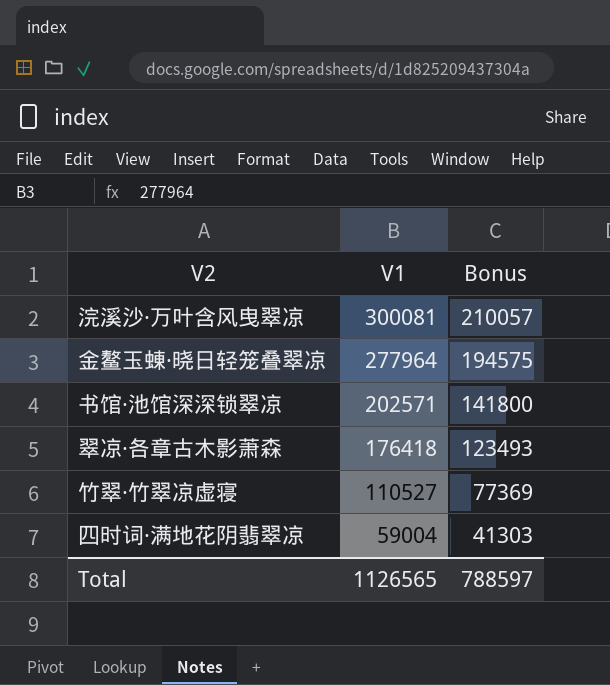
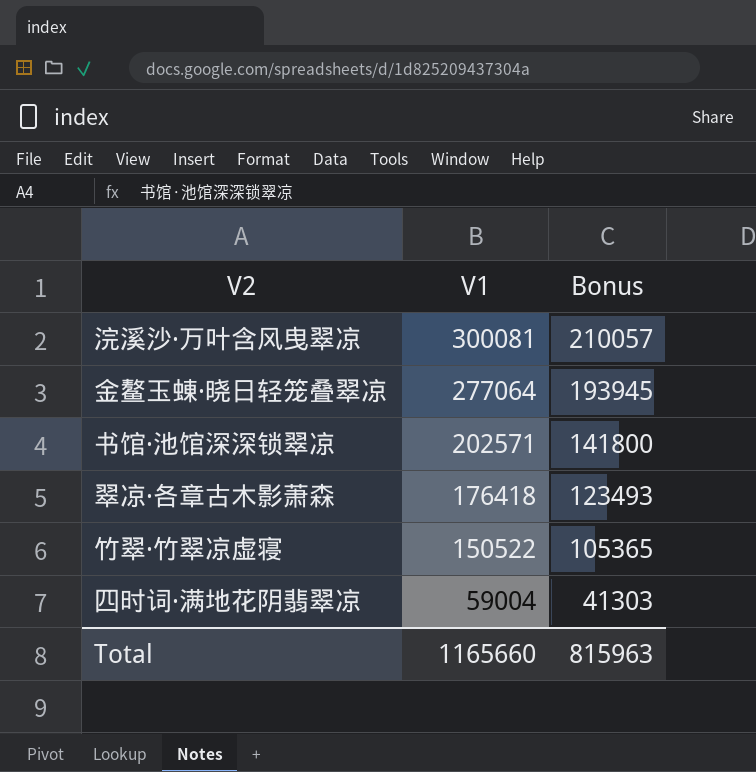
金鳌玉蝀·晓日轻笼叠翠凉 | V1: 277964 -> 277064
金鳌玉蝀·晓日轻笼叠翠凉 | Bonus: 194575 -> 193945
竹翠·竹翠凉虚寝 | V1: 110527 -> 150522
竹翠·竹翠凉虚寝 | Bonus: 77369 -> 105365
Total | V1: 1126565 -> 1165660
Total | Bonus: 788597 -> 815963

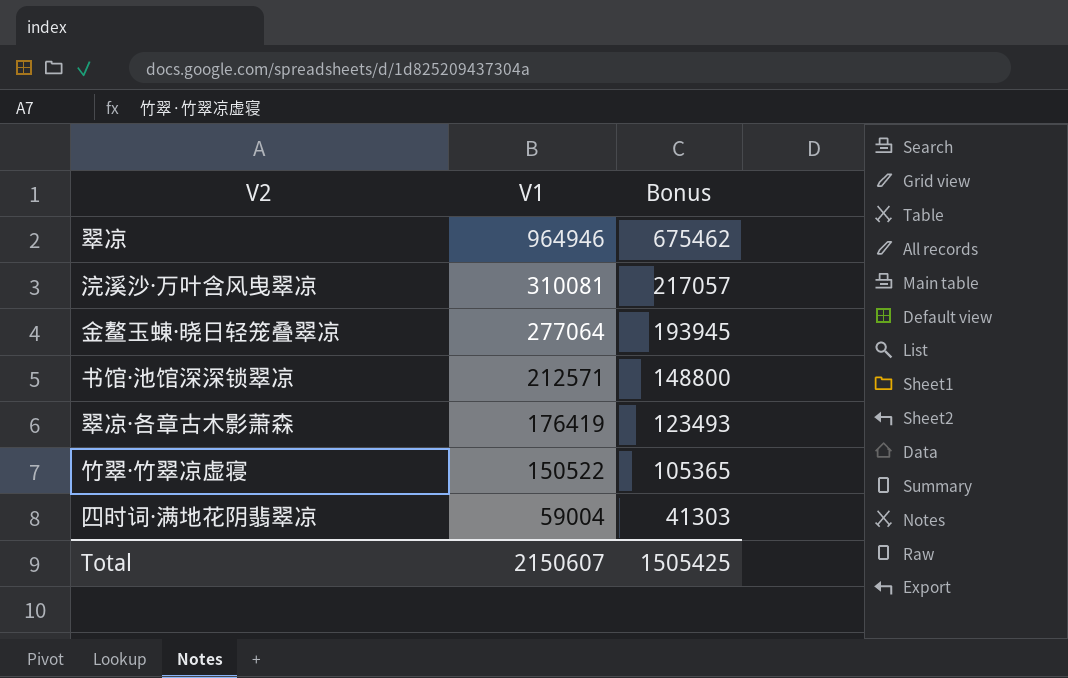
row 翠凉: none -> 964946 | 675462
浣溪沙·万叶含风曳翠凉 | V1: 300081 -> 310081
浣溪沙·万叶含风曳翠凉 | Bonus: 210057 -> 217057
书馆·池馆深深锁翠凉 | V1: 202571 -> 212571
书馆·池馆深深锁翠凉 | Bonus: 141800 -> 148800
翠凉·各章古木影萧森 | V1: 176418 -> 176419
Total | V1: 1165660 -> 2150607
Total | Bonus: 815963 -> 1505425

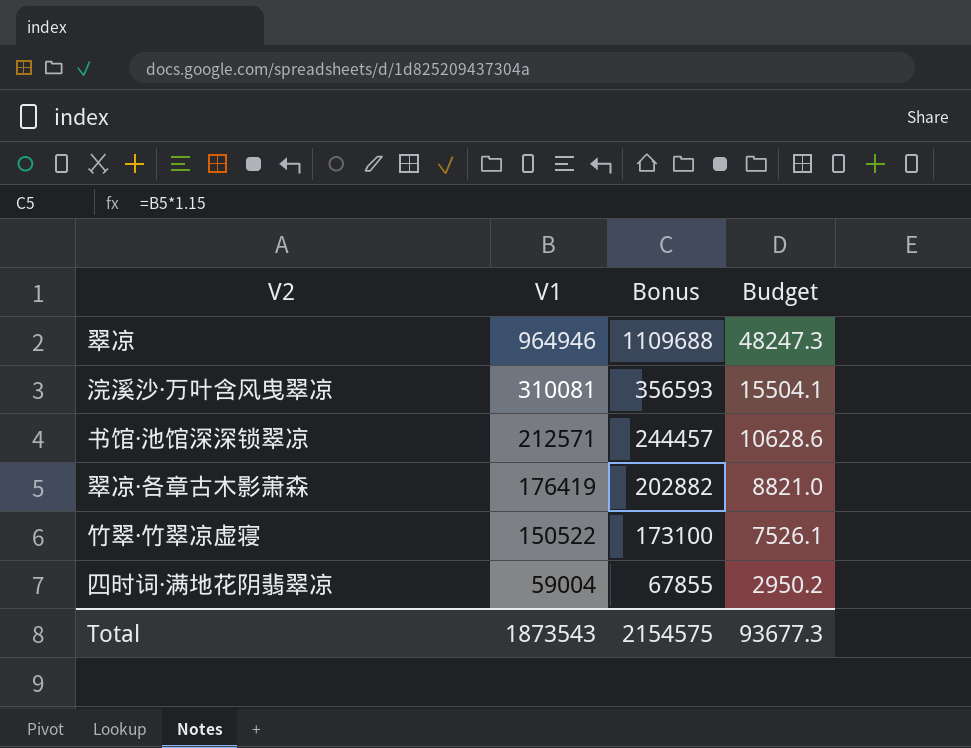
column Bonus | formula: [V1] * 0.7 -> [V1] * 1.15
column Budget | formula: none -> [V1] * 0.05
row 金鳌玉蝀·晓日轻笼叠翠凉: 277064 | 193945 -> none
Total | V1: 2150607 -> 1873543
Total | Bonus: 1505425 -> 2154575

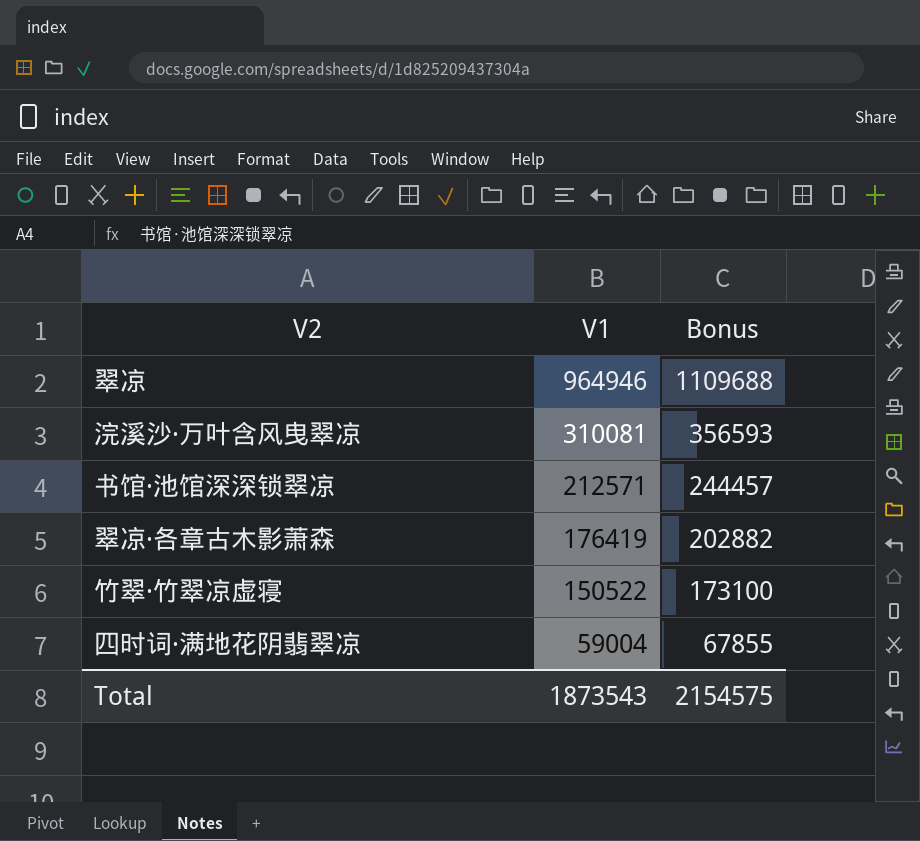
column Budget | formula: [V1] * 0.05 -> none

